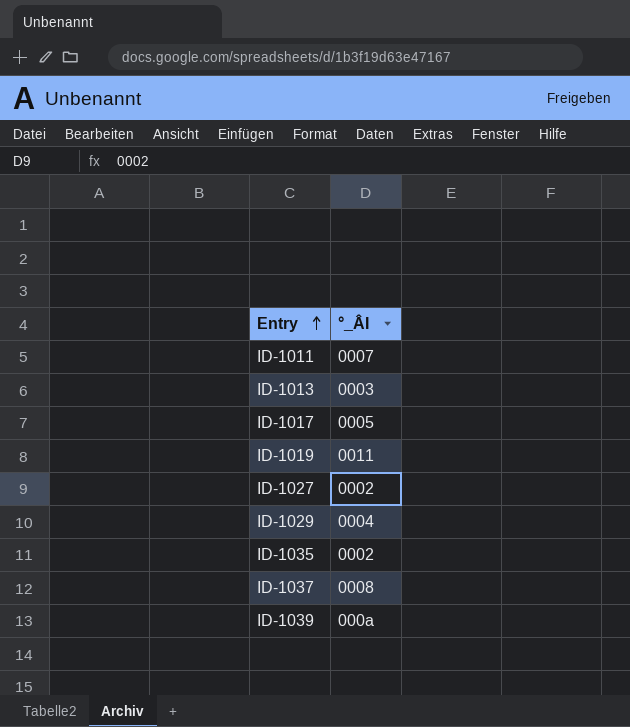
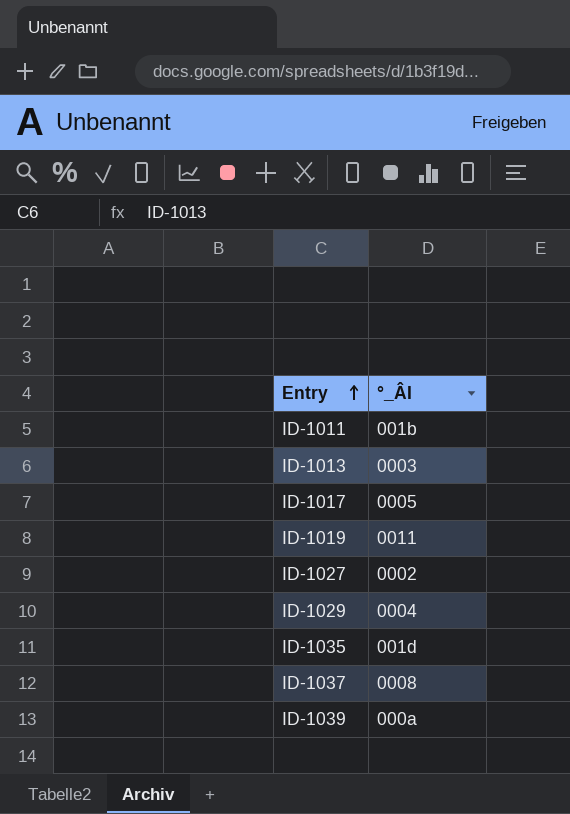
ID-1011 | °_ÂI: 0007 -> 001b
ID-1035 | °_ÂI: 0002 -> 001d

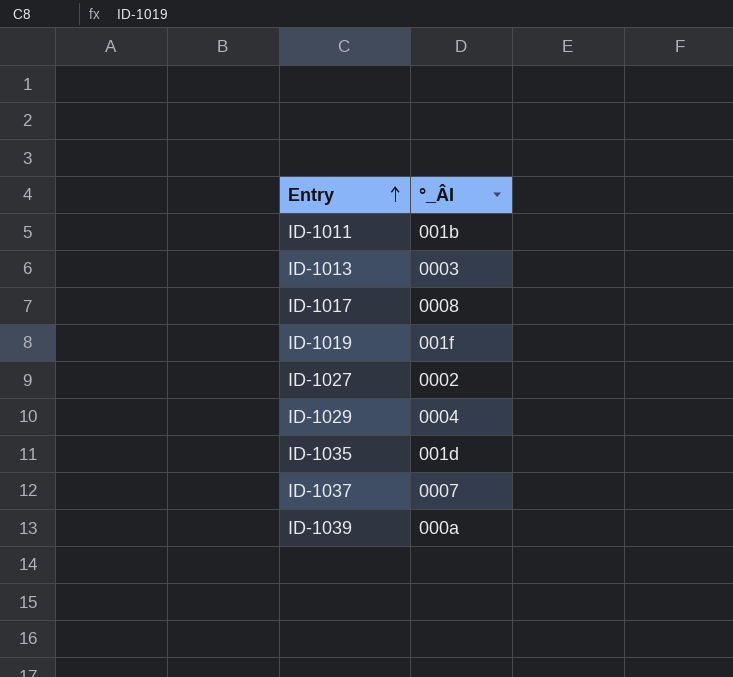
ID-1017 | °_ÂI: 0005 -> 0008
ID-1019 | °_ÂI: 0011 -> 001f
ID-1037 | °_ÂI: 0008 -> 0007

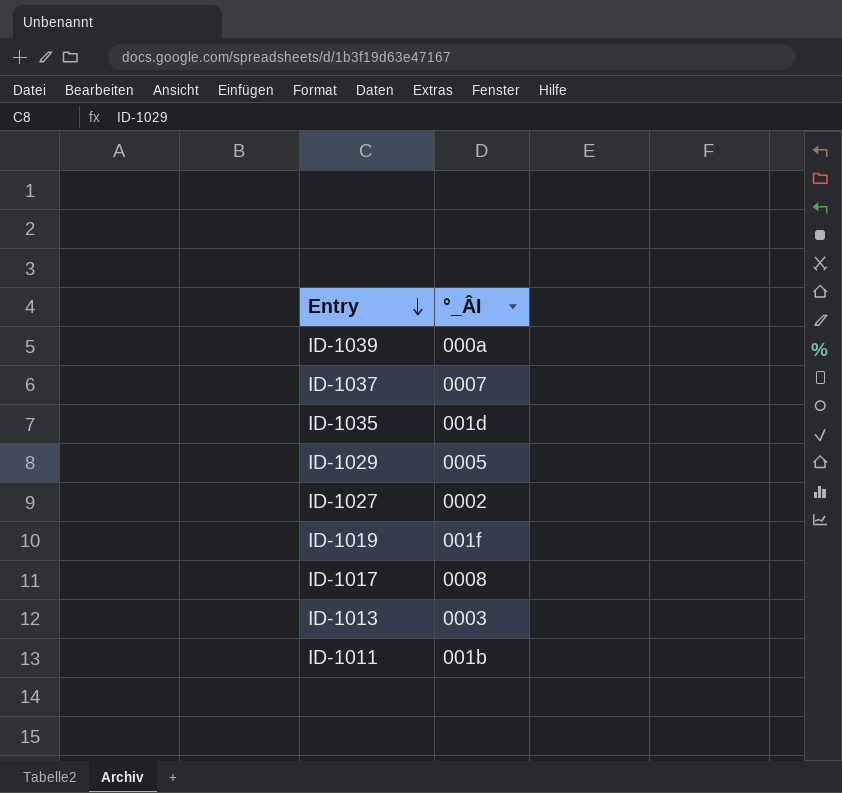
row order: Entry ascending -> Entry descending
ID-1029 | °_ÂI: 0004 -> 0005

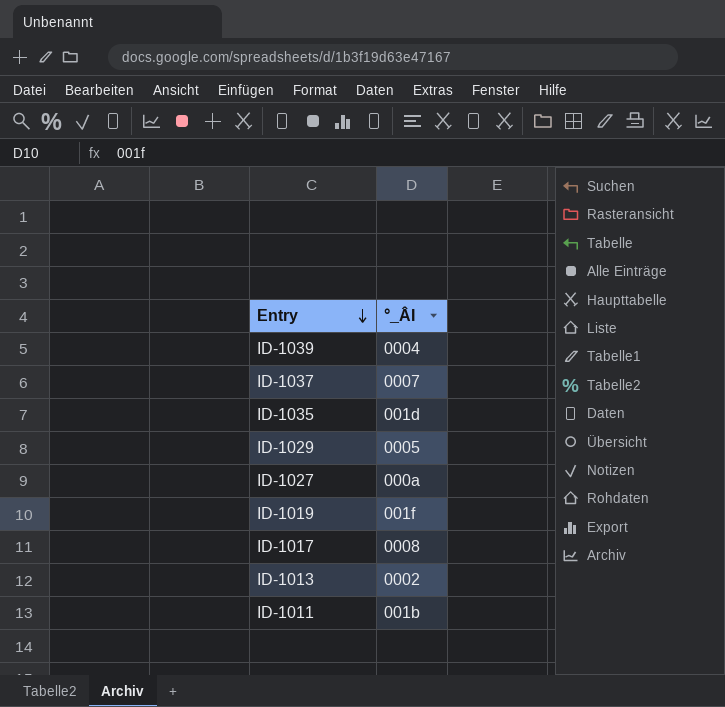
ID-1039 | °_ÂI: 000a -> 0004
ID-1027 | °_ÂI: 0002 -> 000a
ID-1013 | °_ÂI: 0003 -> 0002

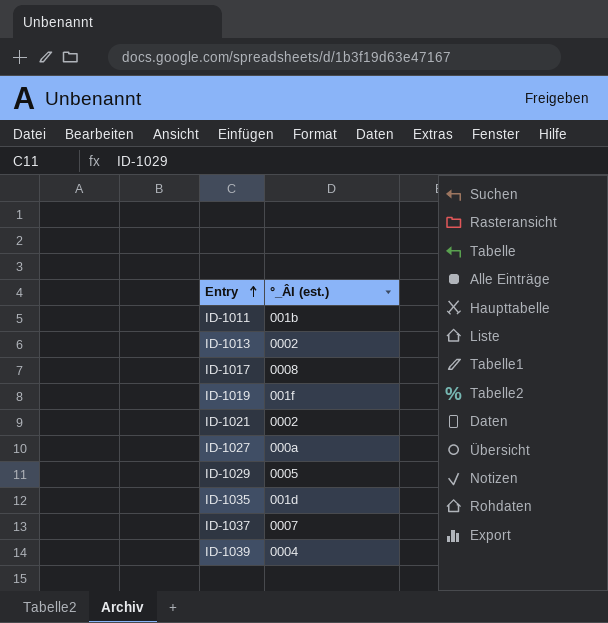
row order: Entry descending -> Entry ascending
column name: °_ÂI -> °_ÂI (est.)
row ID-1021: none -> 0002

